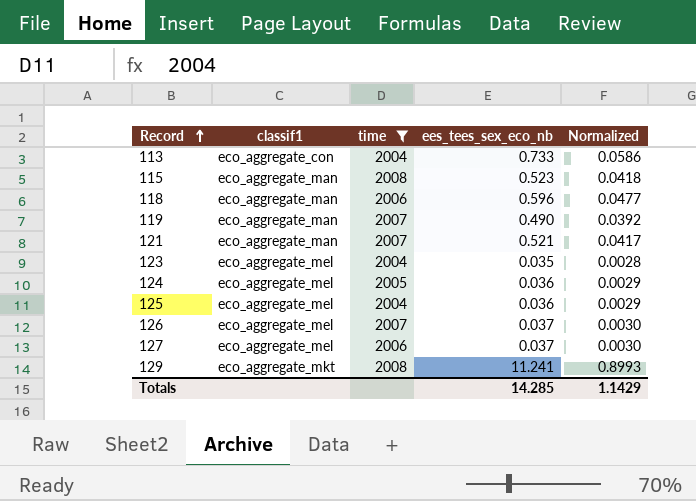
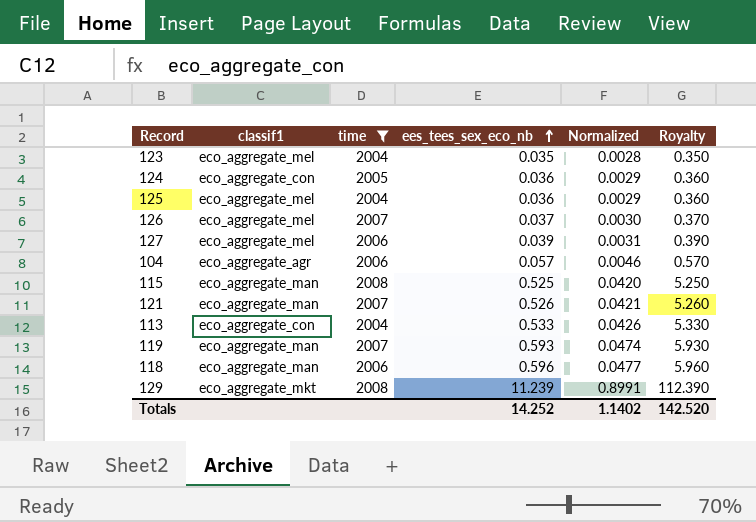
row order: Record ascending -> ees_tees_sex_eco_nb ascending
column Royalty | formula: none -> [ees_tees_sex_eco_nb] * 10
124 | classif1: eco_aggregate_mel -> eco_aggregate_con
127 | ees_tees_sex_eco_nb: 0.037 -> 0.039
127 | Normalized: 0.0030 -> 0.0031
row 104: none -> eco_aggregate_agr | 2006 | 0.057 | 0.0046 | 0.570
115 | ees_tees_sex_eco_nb: 0.523 -> 0.525
115 | Normalized: 0.0418 -> 0.0420
121 | ees_tees_sex_eco_nb: 0.521 -> 0.526
121 | Normalized: 0.0417 -> 0.0421
113 | ees_tees_sex_eco_nb: 0.733 -> 0.533
113 | Normalized: 0.0586 -> 0.0426
119 | ees_tees_sex_eco_nb: 0.490 -> 0.593
119 | Normalized: 0.0392 -> 0.0474
129 | ees_tees_sex_eco_nb: 11.241 -> 11.239
129 | Normalized: 0.8993 -> 0.8991
Totals | ees_tees_sex_eco_nb: 14.285 -> 14.252
Totals | Normalized: 1.1429 -> 1.1402

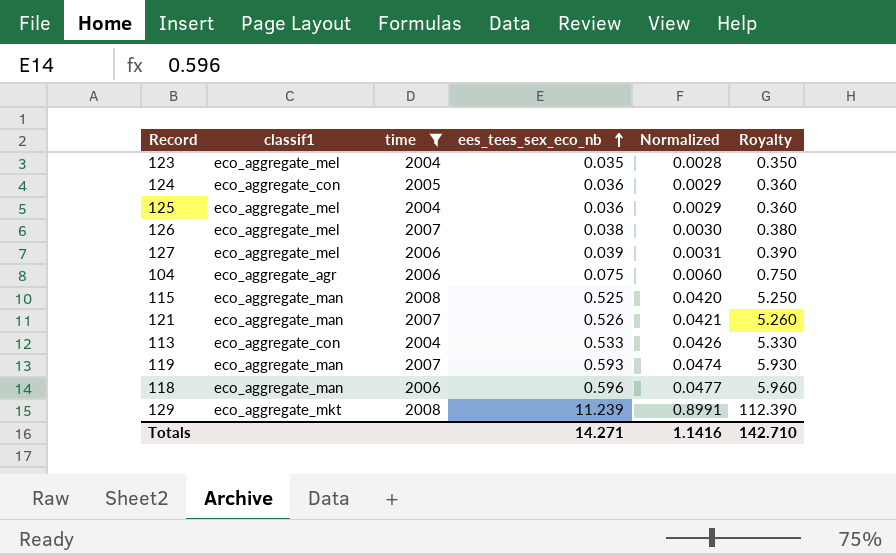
126 | ees_tees_sex_eco_nb: 0.037 -> 0.038
126 | Royalty: 0.370 -> 0.380
104 | ees_tees_sex_eco_nb: 0.057 -> 0.075
104 | Normalized: 0.0046 -> 0.0060
104 | Royalty: 0.570 -> 0.750
Totals | ees_tees_sex_eco_nb: 14.252 -> 14.271
Totals | Normalized: 1.1402 -> 1.1416
Totals | Royalty: 142.520 -> 142.710

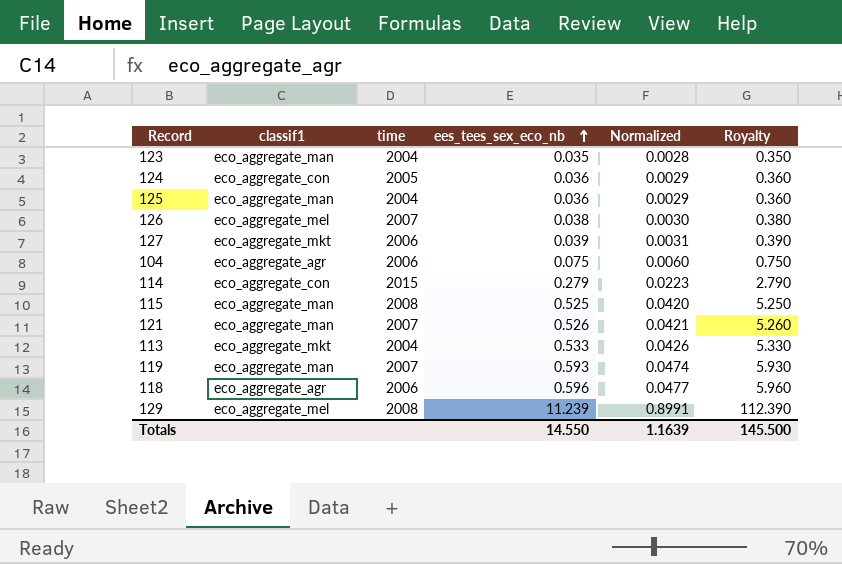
filter: time != 2015 -> none
123 | classif1: eco_aggregate_mel -> eco_aggregate_man
125 | classif1: eco_aggregate_mel -> eco_aggregate_man
127 | classif1: eco_aggregate_mel -> eco_aggregate_mkt
113 | classif1: eco_aggregate_con -> eco_aggregate_mkt
118 | classif1: eco_aggregate_man -> eco_aggregate_agr
129 | classif1: eco_aggregate_mkt -> eco_aggregate_mel
Totals | ees_tees_sex_eco_nb: 14.271 -> 14.550
Totals | Normalized: 1.1416 -> 1.1639
Totals | Royalty: 142.710 -> 145.500

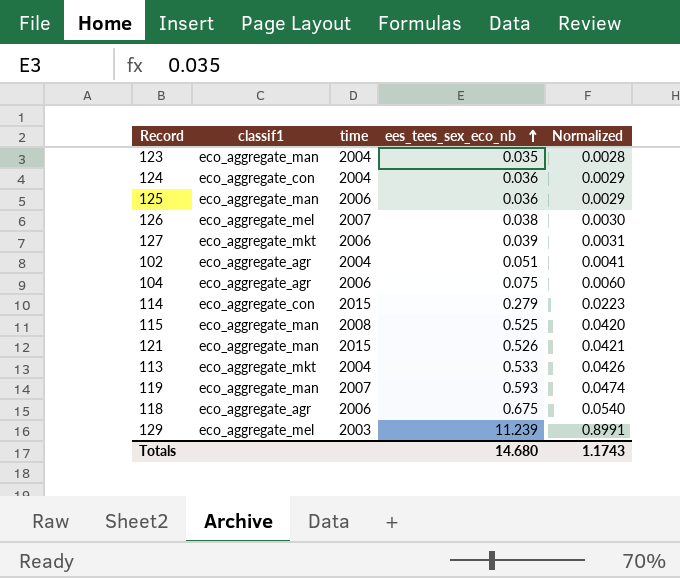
column Royalty | formula: [ees_tees_sex_eco_nb] * 10 -> none
124 | time: 2005 -> 2004
125 | time: 2004 -> 2006
row 102: none -> eco_aggregate_agr | 2004 | 0.051 | 0.0041
121 | time: 2007 -> 2015
118 | ees_tees_sex_eco_nb: 0.596 -> 0.675
118 | Normalized: 0.0477 -> 0.0540
129 | time: 2008 -> 2003
Totals | ees_tees_sex_eco_nb: 14.550 -> 14.680
Totals | Normalized: 1.1639 -> 1.1743

